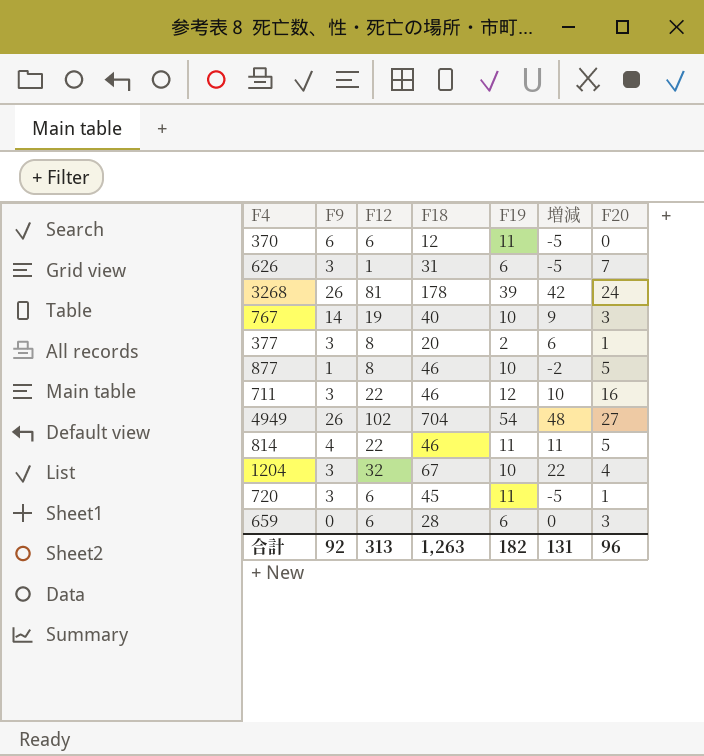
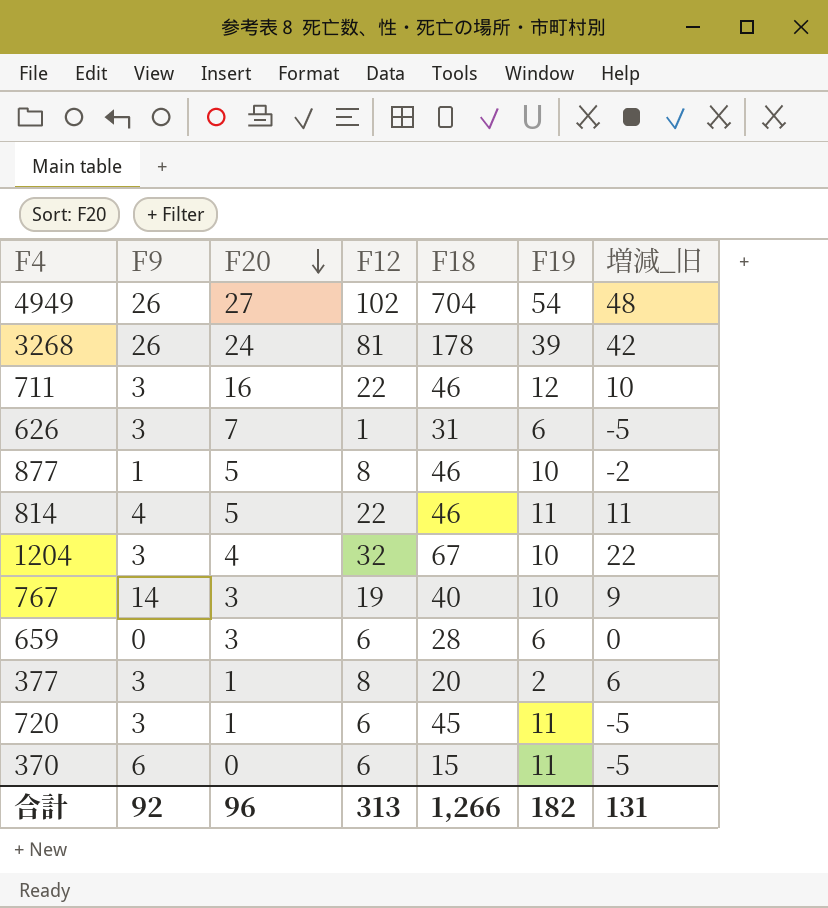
row order: none -> F20 descending
column F20 | position: 7 -> 3
column name: 増減 -> 増減_旧
370 | F18: 12 -> 15
合計 | F18: 1,263 -> 1,266

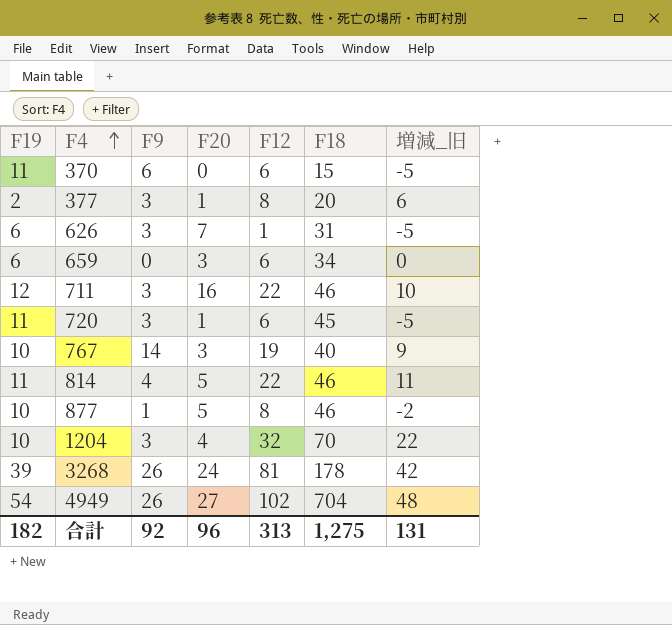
row order: F20 descending -> F4 ascending
column F19 | position: 6 -> 1
659 | F18: 28 -> 34
1204 | F18: 67 -> 70
合計 | F18: 1,266 -> 1,275

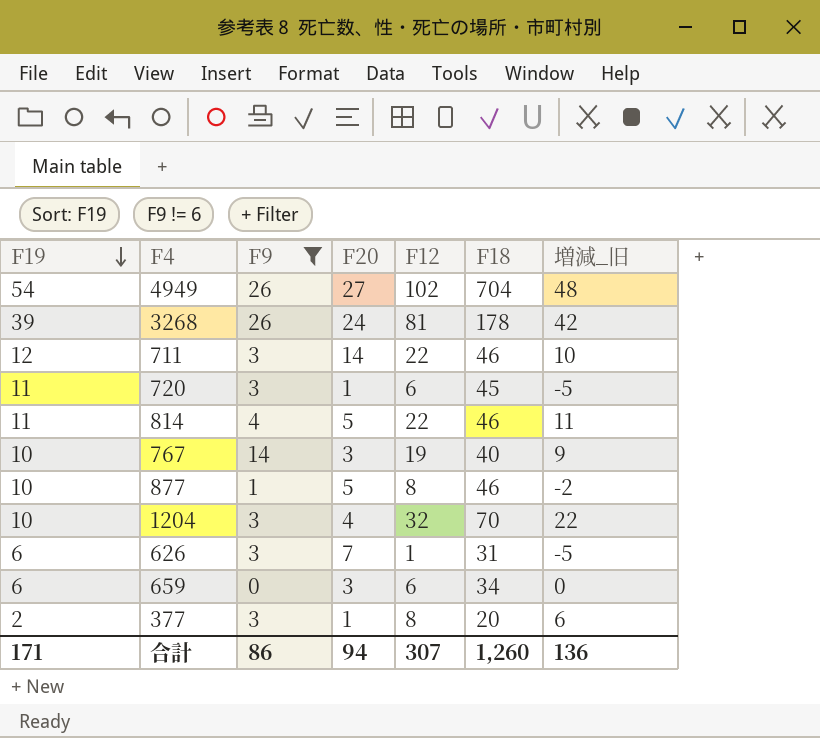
filter: none -> F9 != 6
row order: F4 ascending -> F19 descending
711 | F20: 16 -> 14
合計 | F19: 182 -> 171
合計 | F9: 92 -> 86
合計 | F20: 96 -> 94
合計 | F12: 313 -> 307
合計 | F18: 1,275 -> 1,260
合計 | 増減_旧: 131 -> 136

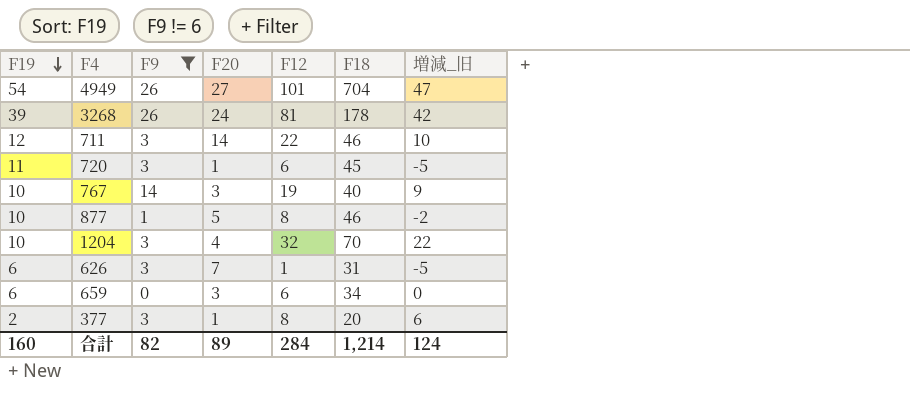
row 814: 11 | 4 | 5 | 22 | 46 | 11 -> none
4949 | F12: 102 -> 101
4949 | 増減_旧: 48 -> 47
合計 | F19: 171 -> 160
合計 | F9: 86 -> 82
合計 | F20: 94 -> 89
合計 | F12: 307 -> 284
合計 | F18: 1,260 -> 1,214
合計 | 増減_旧: 136 -> 124

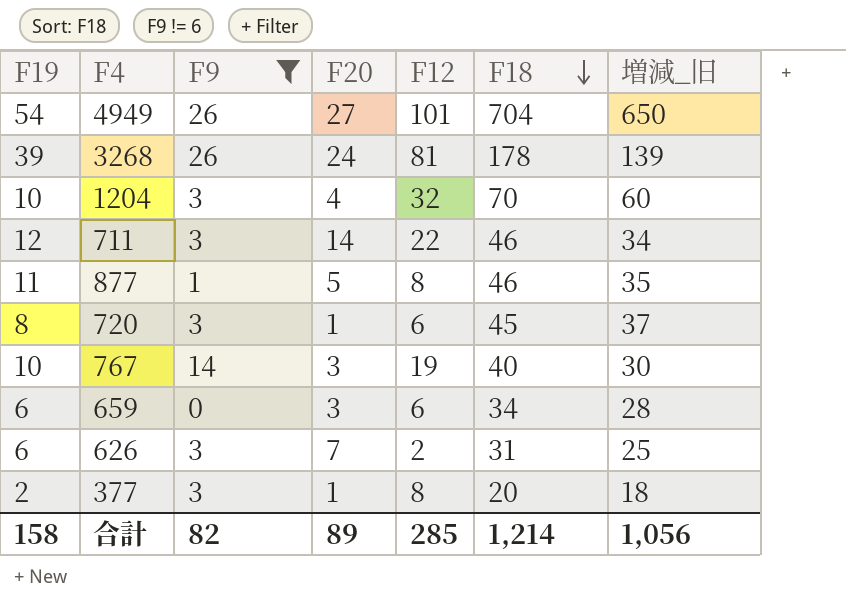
row order: F19 descending -> F18 descending
column 増減_旧 | formula: [F12] - [F19] -> [F18] - [F19]
877 | F19: 10 -> 11
720 | F19: 11 -> 8
626 | F12: 1 -> 2
合計 | F19: 160 -> 158
合計 | F12: 284 -> 285
合計 | 増減_旧: 124 -> 1,056

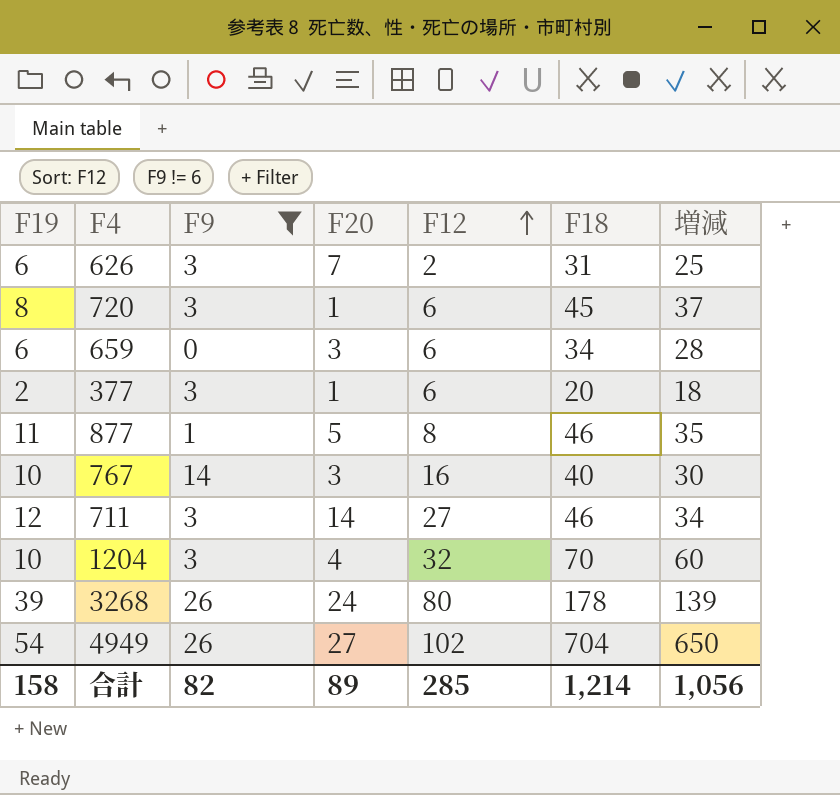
row order: F18 descending -> F12 ascending
column name: 増減_旧 -> 増減
377 | F12: 8 -> 6
767 | F12: 19 -> 16
711 | F12: 22 -> 27
3268 | F12: 81 -> 80
4949 | F12: 101 -> 102

